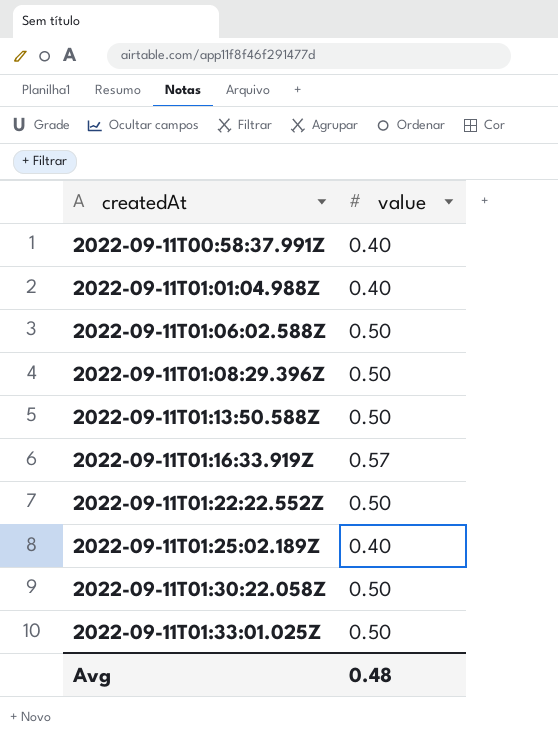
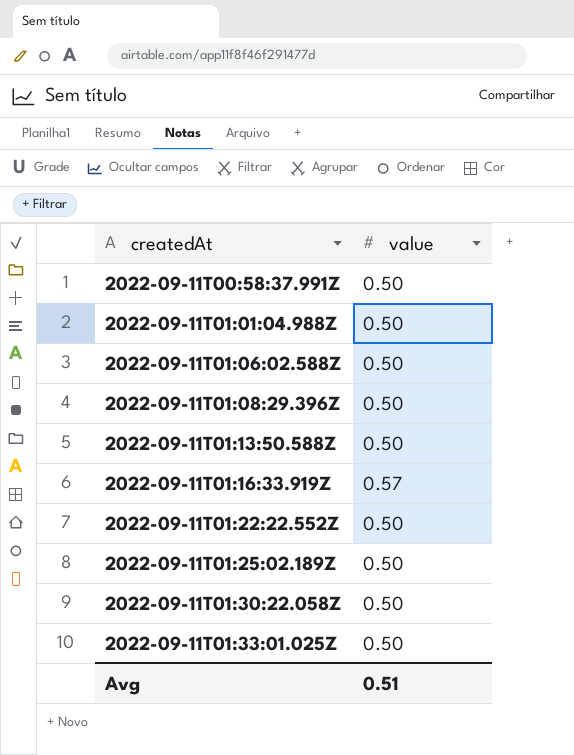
2022-09-11T00:58:37.991Z | value: 0.40 -> 0.50
2022-09-11T01:01:04.988Z | value: 0.40 -> 0.50
2022-09-11T01:25:02.189Z | value: 0.40 -> 0.50
Avg | value: 0.48 -> 0.51

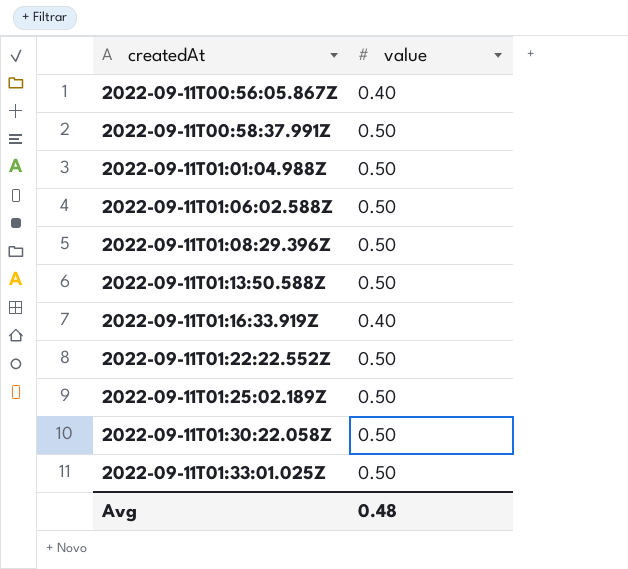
row 2022-09-11T00:56:05.867Z: none -> 0.40
2022-09-11T01:16:33.919Z | value: 0.57 -> 0.40
Avg | value: 0.51 -> 0.48

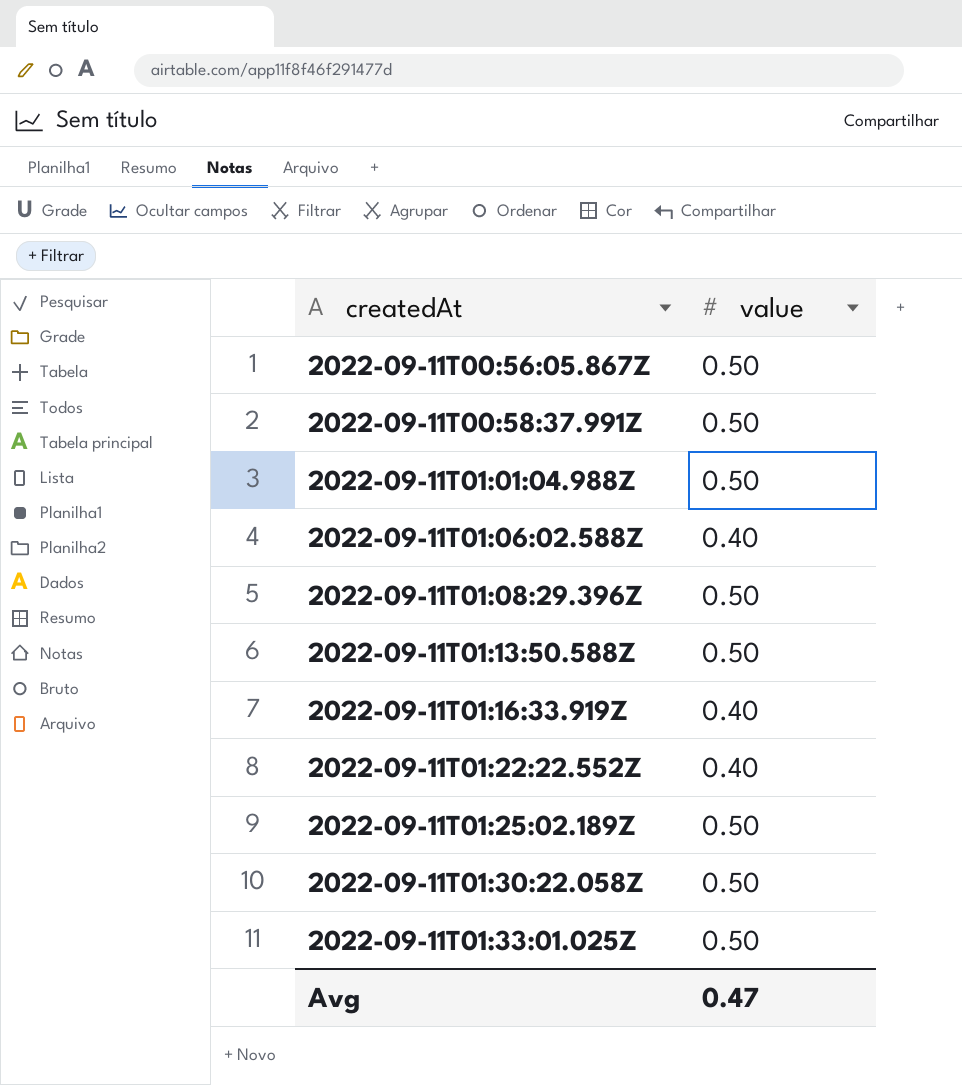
2022-09-11T00:56:05.867Z | value: 0.40 -> 0.50
2022-09-11T01:06:02.588Z | value: 0.50 -> 0.40
2022-09-11T01:22:22.552Z | value: 0.50 -> 0.40
Avg | value: 0.48 -> 0.47

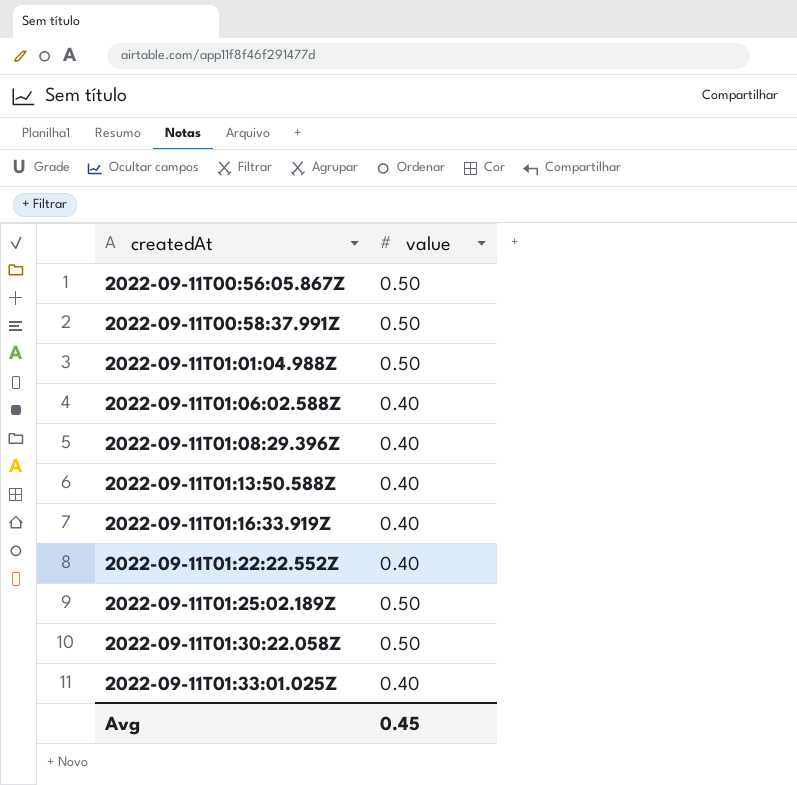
2022-09-11T01:08:29.396Z | value: 0.50 -> 0.40
2022-09-11T01:13:50.588Z | value: 0.50 -> 0.40
2022-09-11T01:33:01.025Z | value: 0.50 -> 0.40
Avg | value: 0.47 -> 0.45

